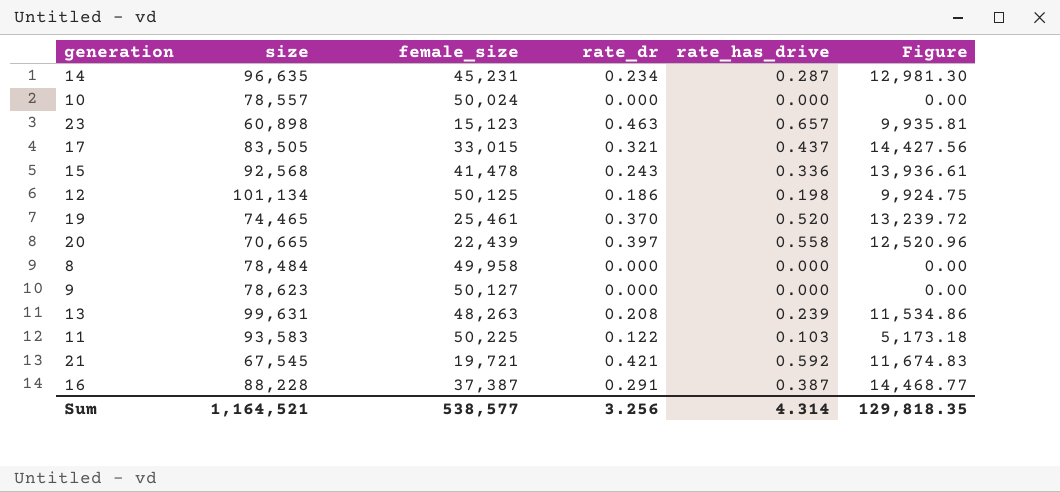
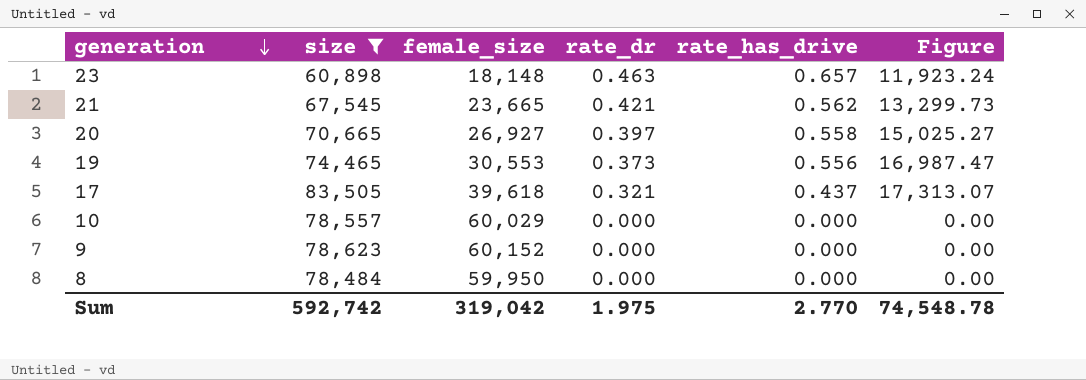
filter: none -> size <= 83,505
row order: none -> generation descending
23 | female_size: 15,123 -> 18,148
23 | Figure: 9,935.81 -> 11,923.24
21 | female_size: 19,721 -> 23,665
21 | rate_has_drive: 0.592 -> 0.562
21 | Figure: 11,674.83 -> 13,299.73
20 | female_size: 22,439 -> 26,927
20 | Figure: 12,520.96 -> 15,025.27
19 | female_size: 25,461 -> 30,553
19 | rate_dr: 0.370 -> 0.373
19 | rate_has_drive: 0.520 -> 0.556
19 | Figure: 13,239.72 -> 16,987.47
17 | female_size: 33,015 -> 39,618
17 | Figure: 14,427.56 -> 17,313.07
10 | female_size: 50,024 -> 60,029
9 | female_size: 50,127 -> 60,152
8 | female_size: 49,958 -> 59,950
Sum | size: 1,164,521 -> 592,742
Sum | female_size: 538,577 -> 319,042
Sum | rate_dr: 3.256 -> 1.975
Sum | rate_has_drive: 4.314 -> 2.770
Sum | Figure: 129,818.35 -> 74,548.78

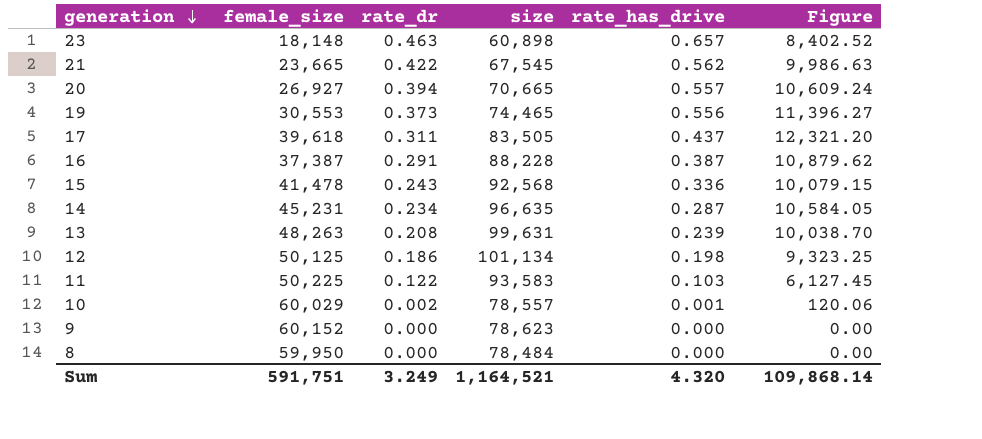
filter: size <= 83,505 -> none
column size | position: 2 -> 4
column Figure | formula: [female_size] * [rate_has_drive] -> [female_size] * [rate_dr]
21 | rate_dr: 0.421 -> 0.422
20 | rate_dr: 0.397 -> 0.394
20 | rate_has_drive: 0.558 -> 0.557
17 | rate_dr: 0.321 -> 0.311
10 | rate_dr: 0.000 -> 0.002
10 | rate_has_drive: 0.000 -> 0.001
Sum | female_size: 319,042 -> 591,751
Sum | rate_dr: 1.975 -> 3.249
Sum | size: 592,742 -> 1,164,521
Sum | rate_has_drive: 2.770 -> 4.320
Sum | Figure: 74,548.78 -> 109,868.14

